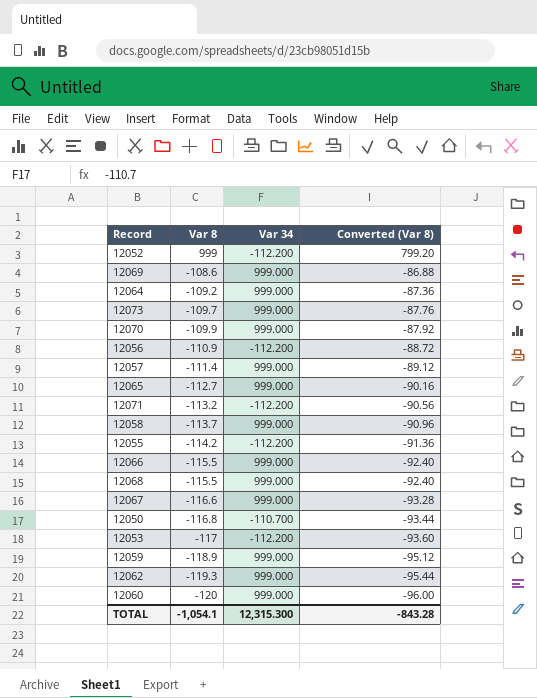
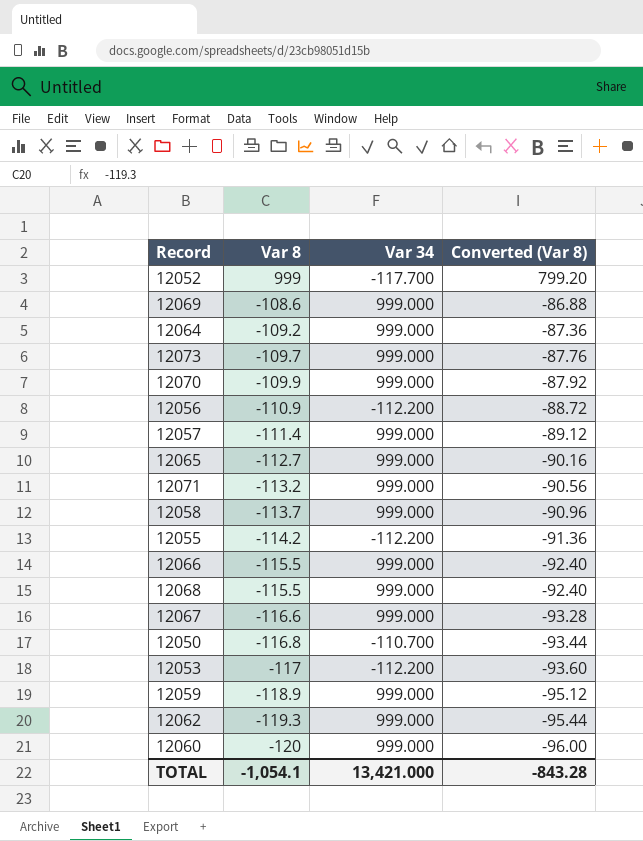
12052 | Var 34: -112.200 -> -117.700
12071 | Var 34: -112.200 -> 999.000
TOTAL | Var 34: 12,315.300 -> 13,421.000

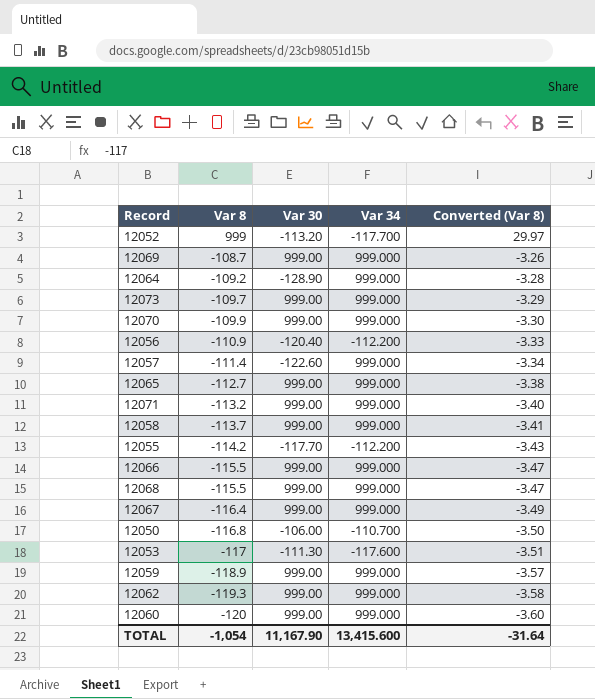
column Var 30 | position: none -> 3
column Converted (Var 8) | formula: [Var 8] * 0.8 -> [Var 8] * 0.03
12069 | Var 8: -108.6 -> -108.7
12067 | Var 8: -116.6 -> -116.4
12053 | Var 34: -112.200 -> -117.600
TOTAL | Var 8: -1,054.1 -> -1,054
TOTAL | Var 34: 13,421.000 -> 13,415.600
TOTAL | Converted (Var 8): -843.28 -> -31.64

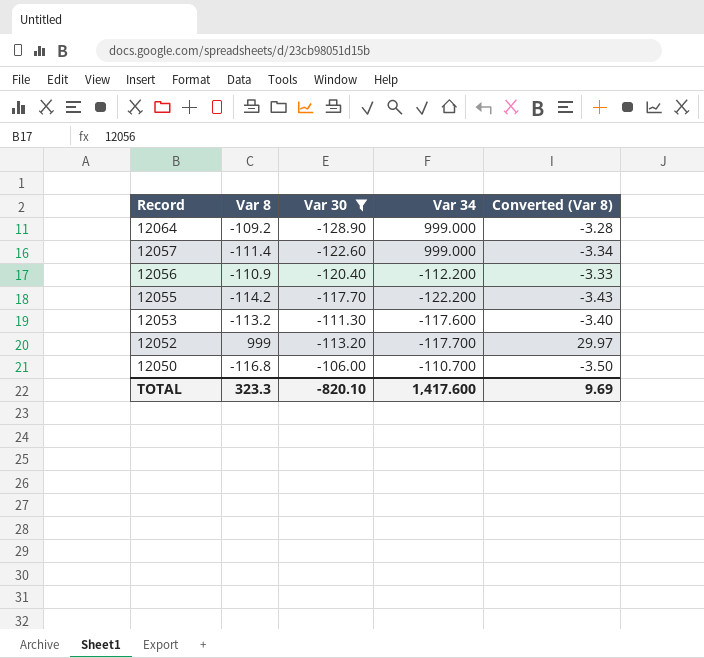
filter: none -> Var 30 != 999.00
row order: Var 8 descending -> Record descending
12055 | Var 34: -112.200 -> -122.200
12053 | Var 8: -117 -> -113.2
12053 | Converted (Var 8): -3.51 -> -3.40
TOTAL | Var 8: -1,054 -> 323.3
TOTAL | Var 30: 11,167.90 -> -820.10
TOTAL | Var 34: 13,415.600 -> 1,417.600
TOTAL | Converted (Var 8): -31.64 -> 9.69

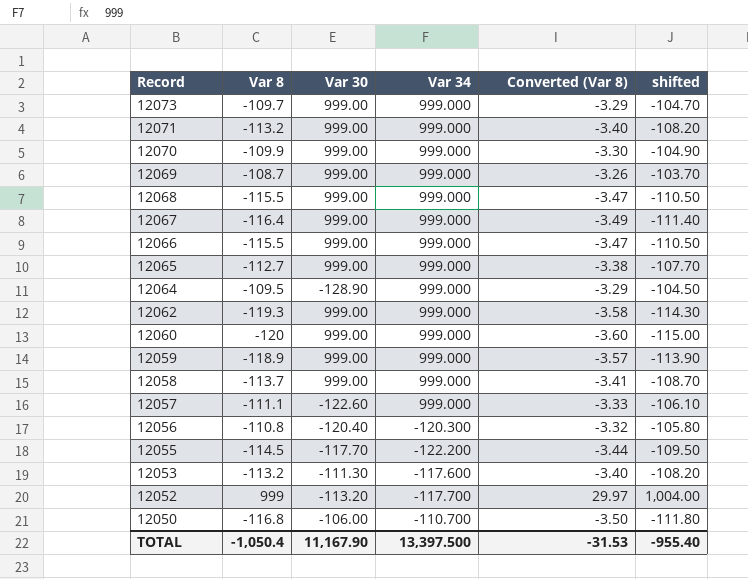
filter: Var 30 != 999.00 -> none
column shifted | formula: none -> [Var 8] + 5
12064 | Var 8: -109.2 -> -109.5
12064 | Converted (Var 8): -3.28 -> -3.29
12057 | Var 8: -111.4 -> -111.1
12057 | Converted (Var 8): -3.34 -> -3.33
12056 | Var 8: -110.9 -> -110.8
12056 | Var 34: -112.200 -> -120.300
12056 | Converted (Var 8): -3.33 -> -3.32
12055 | Var 8: -114.2 -> -114.5
12055 | Converted (Var 8): -3.43 -> -3.44
TOTAL | Var 8: 323.3 -> -1,050.4
TOTAL | Var 30: -820.10 -> 11,167.90
TOTAL | Var 34: 1,417.600 -> 13,397.500
TOTAL | Converted (Var 8): 9.69 -> -31.53

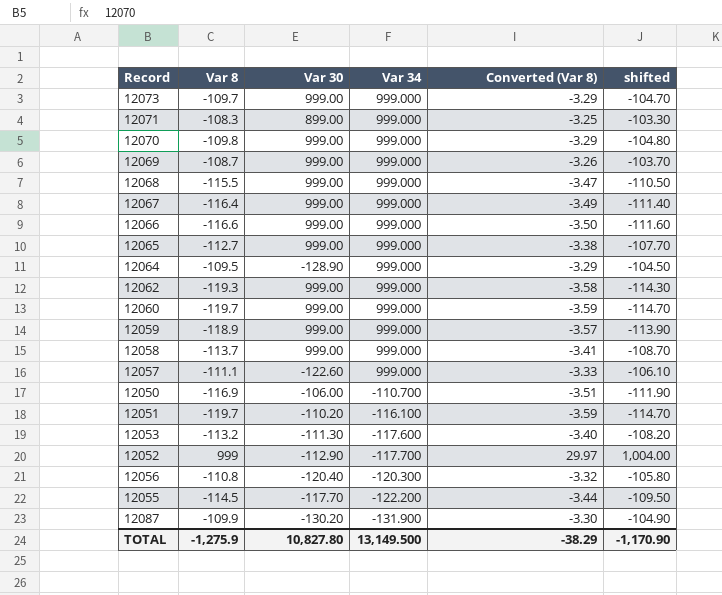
row order: Record descending -> Var 34 descending
12071 | Var 8: -113.2 -> -108.3
12071 | Var 30: 999.00 -> 899.00
12071 | Converted (Var 8): -3.40 -> -3.25
12071 | shifted: -108.20 -> -103.30
12070 | Var 8: -109.9 -> -109.8
12070 | Converted (Var 8): -3.30 -> -3.29
12070 | shifted: -104.90 -> -104.80
12066 | Var 8: -115.5 -> -116.6
12066 | Converted (Var 8): -3.47 -> -3.50
12066 | shifted: -110.50 -> -111.60
12060 | Var 8: -120 -> -119.7
12060 | Converted (Var 8): -3.60 -> -3.59
12060 | shifted: -115.00 -> -114.70
12050 | Var 8: -116.8 -> -116.9
12050 | Converted (Var 8): -3.50 -> -3.51
12050 | shifted: -111.80 -> -111.90
row 12051: none -> -119.7 | -110.20 | -116.100 | -3.59 | -114.70
12052 | Var 30: -113.20 -> -112.90
row 12087: none -> -109.9 | -130.20 | -131.900 | -3.30 | -104.90
TOTAL | Var 8: -1,050.4 -> -1,275.9
TOTAL | Var 30: 11,167.90 -> 10,827.80
TOTAL | Var 34: 13,397.500 -> 13,149.500
TOTAL | Converted (Var 8): -31.53 -> -38.29
TOTAL | shifted: -955.40 -> -1,170.90

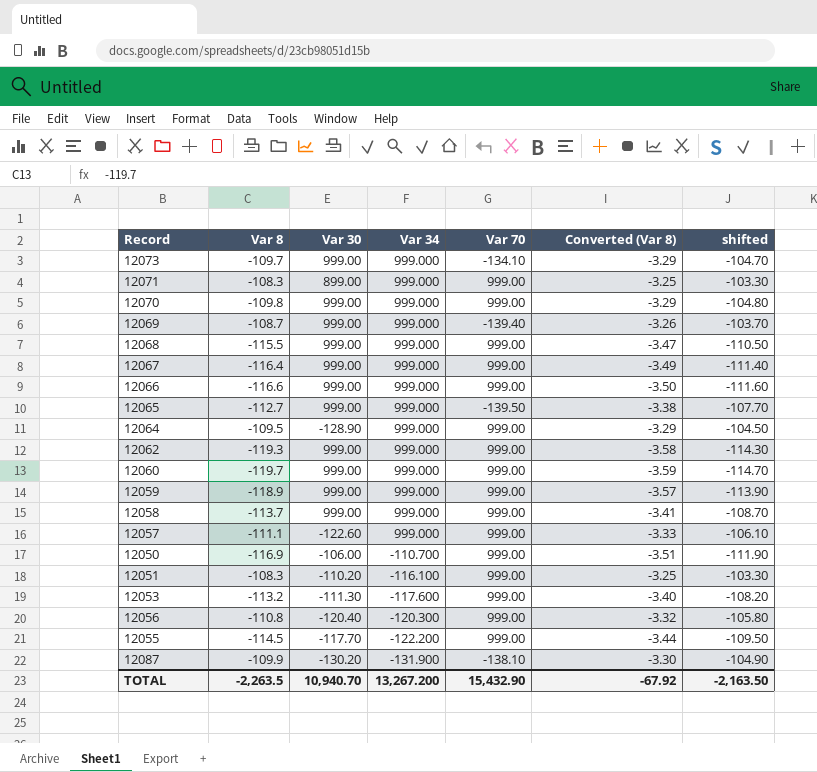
column Var 70 | position: none -> 5
row 12052: 999 | -112.90 | -117.700 | 29.97 | 1,004.00 -> none
12051 | Var 8: -119.7 -> -108.3
12051 | Converted (Var 8): -3.59 -> -3.25
12051 | shifted: -114.70 -> -103.30
TOTAL | Var 8: -1,275.9 -> -2,263.5
TOTAL | Var 30: 10,827.80 -> 10,940.70
TOTAL | Var 34: 13,149.500 -> 13,267.200
TOTAL | Converted (Var 8): -38.29 -> -67.92
TOTAL | shifted: -1,170.90 -> -2,163.50

